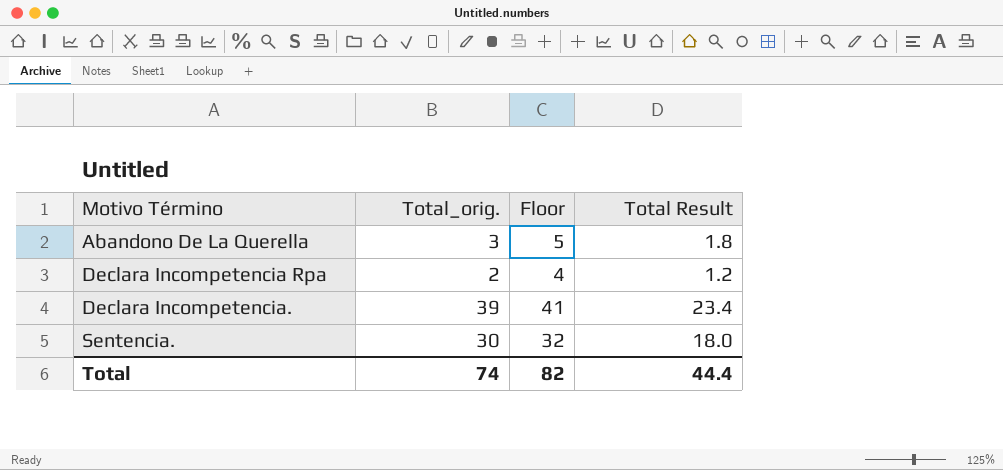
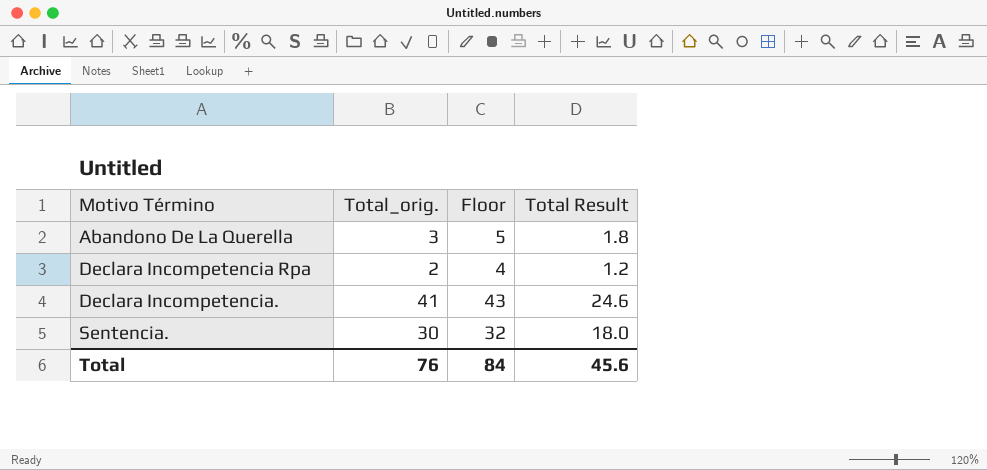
Declara Incompetencia. | Total_orig.: 39 -> 41
Declara Incompetencia. | Floor: 41 -> 43
Declara Incompetencia. | Total Result: 23.4 -> 24.6
Total | Total_orig.: 74 -> 76
Total | Floor: 82 -> 84
Total | Total Result: 44.4 -> 45.6

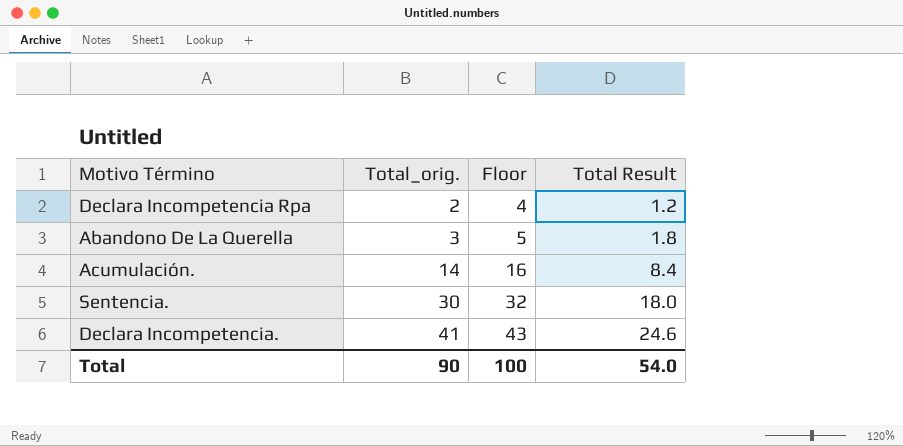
row order: Motivo Término ascending -> Total_orig. ascending
row Acumulación.: none -> 14 | 16 | 8.4
Total | Total_orig.: 76 -> 90
Total | Floor: 84 -> 100
Total | Total Result: 45.6 -> 54.0

